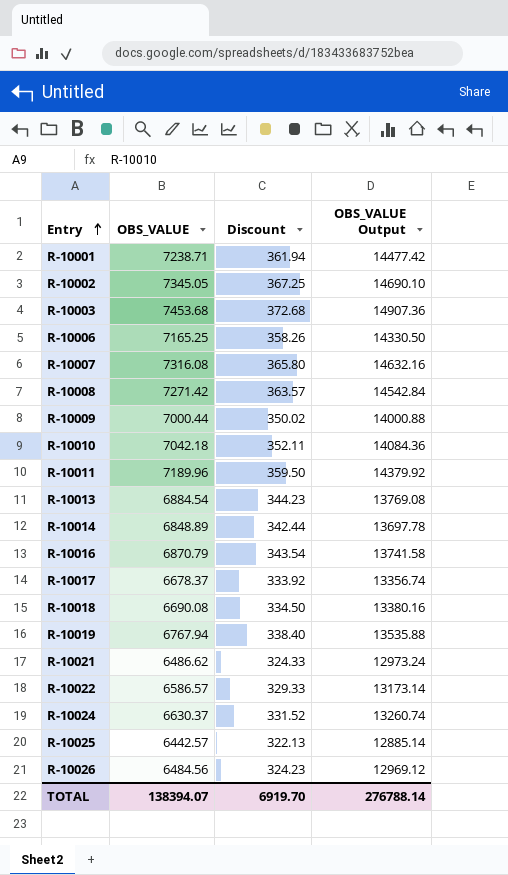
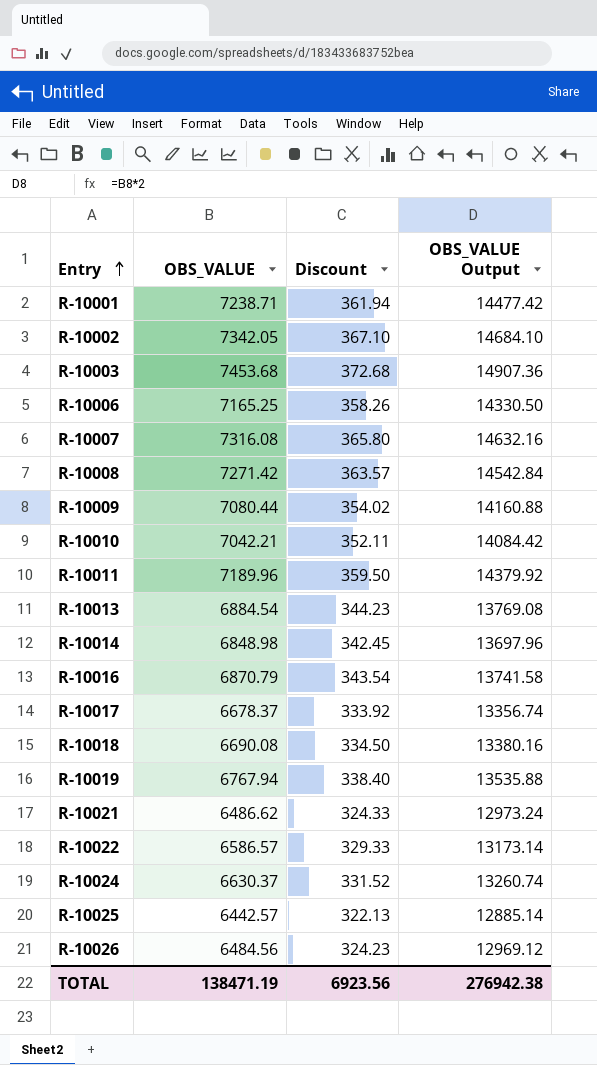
R-10002 | OBS_VALUE: 7345.05 -> 7342.05
R-10002 | Discount: 367.25 -> 367.10
R-10002 | OBS_VALUE Output: 14690.10 -> 14684.10
R-10009 | OBS_VALUE: 7000.44 -> 7080.44
R-10009 | Discount: 350.02 -> 354.02
R-10009 | OBS_VALUE Output: 14000.88 -> 14160.88
R-10010 | OBS_VALUE: 7042.18 -> 7042.21
R-10010 | OBS_VALUE Output: 14084.36 -> 14084.42
R-10014 | OBS_VALUE: 6848.89 -> 6848.98
R-10014 | Discount: 342.44 -> 342.45
R-10014 | OBS_VALUE Output: 13697.78 -> 13697.96
TOTAL | OBS_VALUE: 138394.07 -> 138471.19
TOTAL | Discount: 6919.70 -> 6923.56
TOTAL | OBS_VALUE Output: 276788.14 -> 276942.38

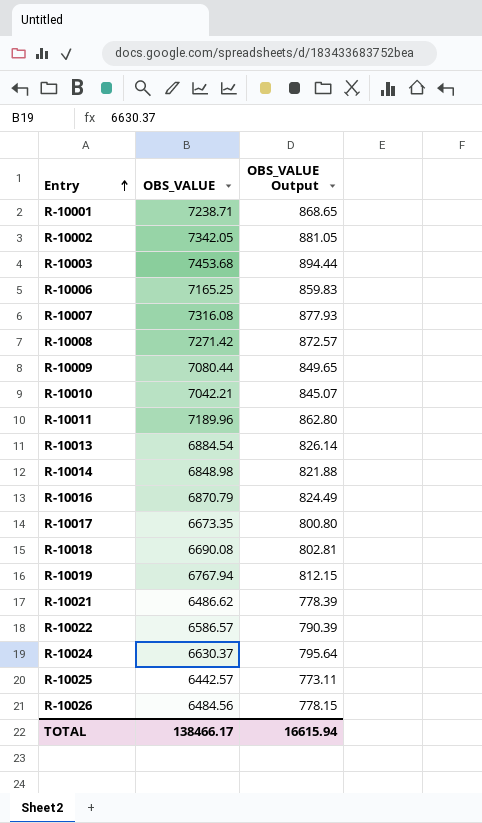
column Discount | formula: [OBS_VALUE] * 0.05 -> none
column OBS_VALUE Output | formula: [OBS_VALUE] * 2 -> [OBS_VALUE] * 0.12
R-10017 | OBS_VALUE: 6678.37 -> 6673.35
TOTAL | OBS_VALUE: 138471.19 -> 138466.17
TOTAL | OBS_VALUE Output: 276942.38 -> 16615.94

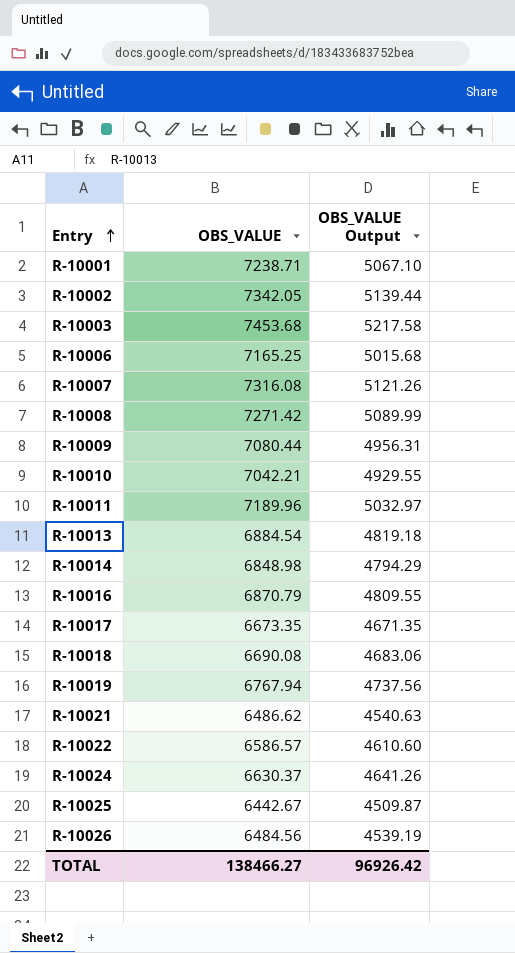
column OBS_VALUE Output | formula: [OBS_VALUE] * 0.12 -> [OBS_VALUE] * 0.7
R-10025 | OBS_VALUE: 6442.57 -> 6442.67
TOTAL | OBS_VALUE: 138466.17 -> 138466.27
TOTAL | OBS_VALUE Output: 16615.94 -> 96926.42

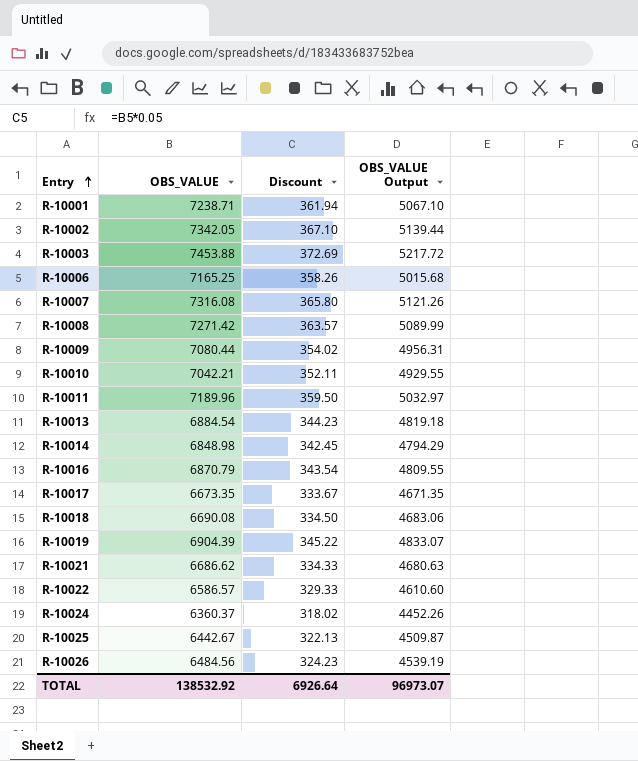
column Discount | formula: none -> [OBS_VALUE] * 0.05
R-10003 | OBS_VALUE: 7453.68 -> 7453.88
R-10003 | OBS_VALUE Output: 5217.58 -> 5217.72
R-10019 | OBS_VALUE: 6767.94 -> 6904.39
R-10019 | OBS_VALUE Output: 4737.56 -> 4833.07
R-10021 | OBS_VALUE: 6486.62 -> 6686.62
R-10021 | OBS_VALUE Output: 4540.63 -> 4680.63
R-10024 | OBS_VALUE: 6630.37 -> 6360.37
R-10024 | OBS_VALUE Output: 4641.26 -> 4452.26
TOTAL | OBS_VALUE: 138466.27 -> 138532.92
TOTAL | OBS_VALUE Output: 96926.42 -> 96973.07

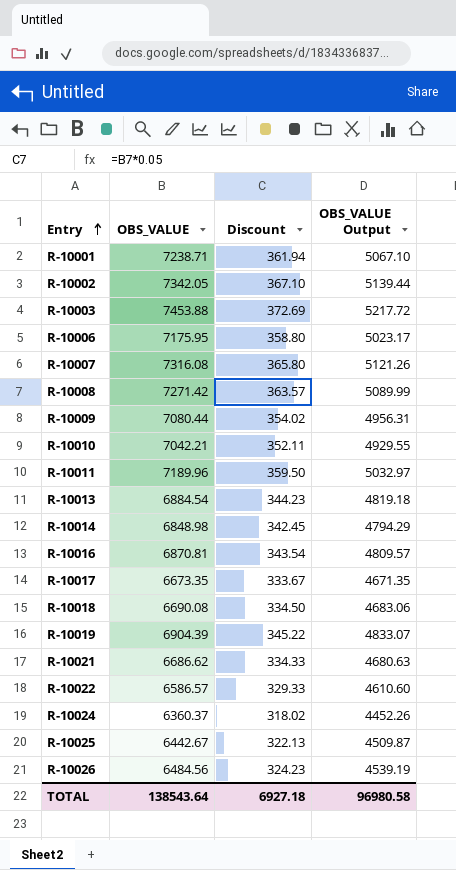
R-10006 | OBS_VALUE: 7165.25 -> 7175.95
R-10006 | Discount: 358.26 -> 358.80
R-10006 | OBS_VALUE Output: 5015.68 -> 5023.17
R-10016 | OBS_VALUE: 6870.79 -> 6870.81
R-10016 | OBS_VALUE Output: 4809.55 -> 4809.57
TOTAL | OBS_VALUE: 138532.92 -> 138543.64
TOTAL | Discount: 6926.64 -> 6927.18
TOTAL | OBS_VALUE Output: 96973.07 -> 96980.58

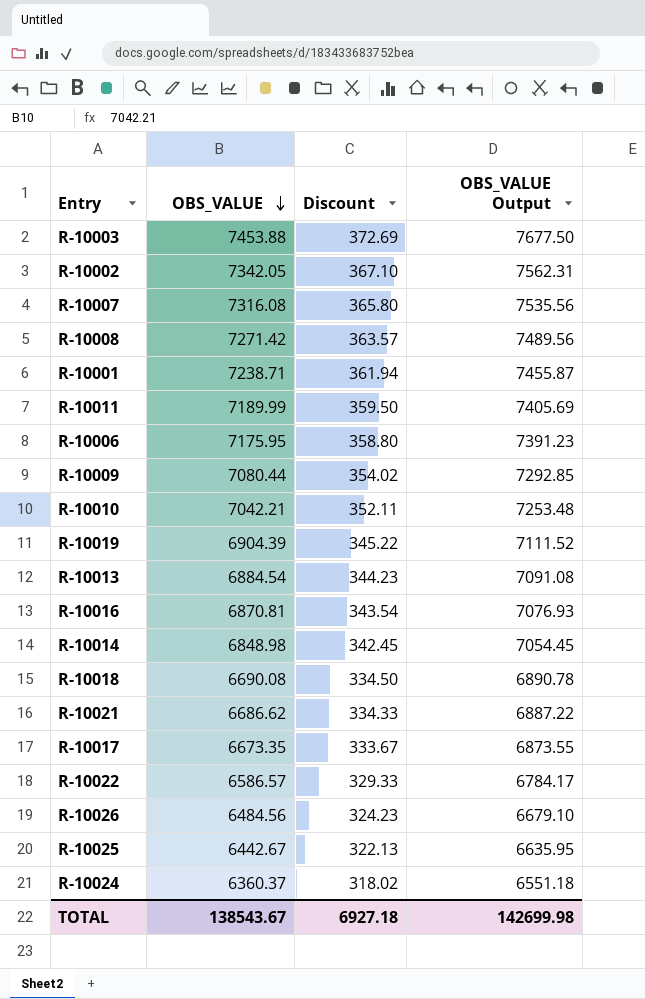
row order: Entry ascending -> OBS_VALUE descending
column OBS_VALUE Output | formula: [OBS_VALUE] * 0.7 -> [OBS_VALUE] * 1.03
R-10011 | OBS_VALUE: 7189.96 -> 7189.99
TOTAL | OBS_VALUE: 138543.64 -> 138543.67
TOTAL | OBS_VALUE Output: 96980.58 -> 142699.98

